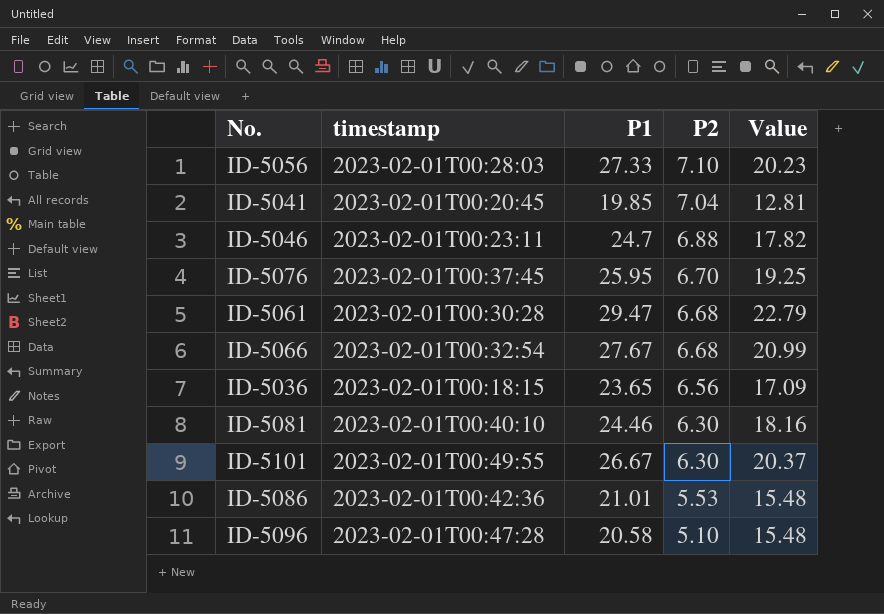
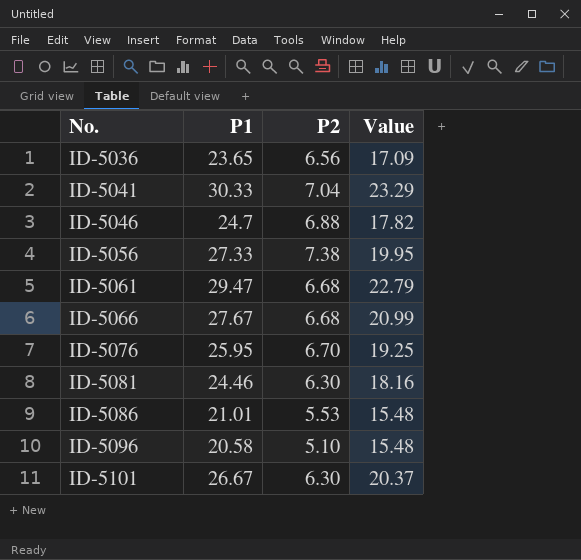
row order: P2 descending -> No. ascending
column timestamp | position: 2 -> none
ID-5041 | P1: 19.85 -> 30.33
ID-5041 | Value: 12.81 -> 23.29
ID-5056 | P2: 7.10 -> 7.38
ID-5056 | Value: 20.23 -> 19.95

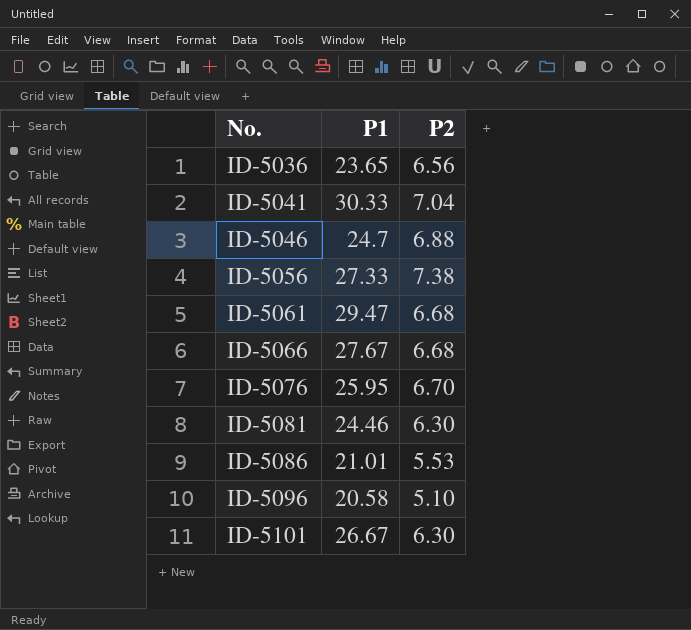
column Value | formula: [P1] - [P2] -> none

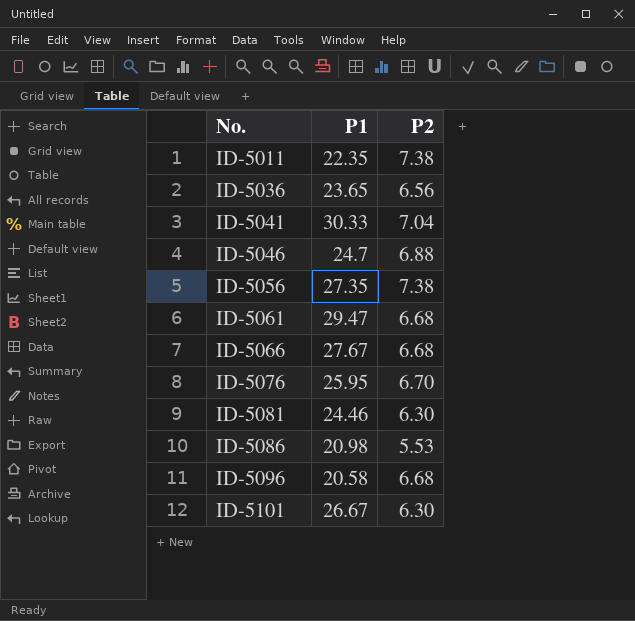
row ID-5011: none -> 22.35 | 7.38
ID-5056 | P1: 27.33 -> 27.35
ID-5086 | P1: 21.01 -> 20.98
ID-5096 | P2: 5.10 -> 6.68

